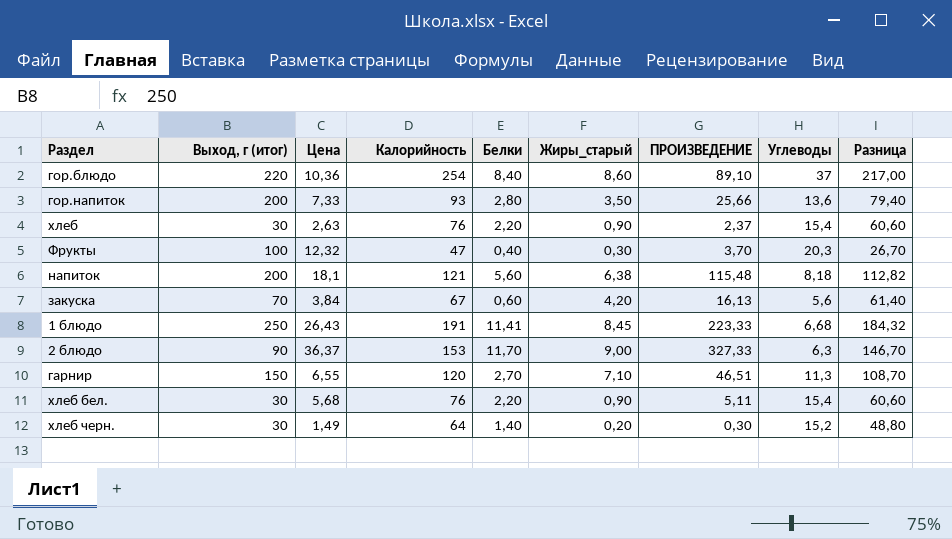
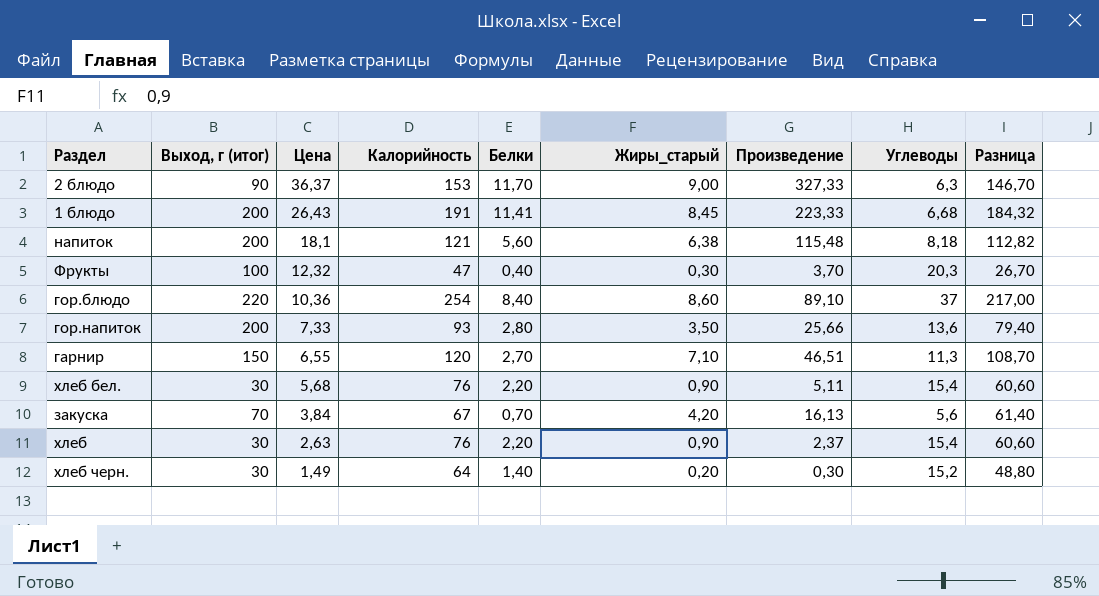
row order: none -> Цена descending
column name: ПРОИЗВЕДЕНИЕ -> Произведение
1 блюдо | Выход, г (итог): 250 -> 200
закуска | Белки: 0,60 -> 0,70

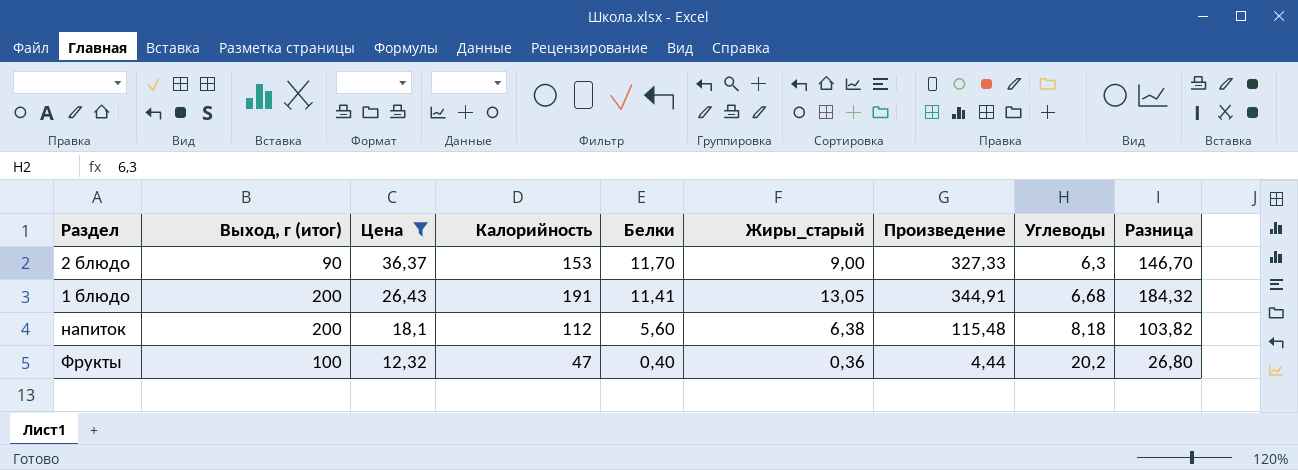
filter: none -> Цена >= 12,32
1 блюдо | Жиры_старый: 8,45 -> 13,05
1 блюдо | Произведение: 223,33 -> 344,91
напиток | Калорийность: 121 -> 112
напиток | Разница: 112,82 -> 103,82
Фрукты | Жиры_старый: 0,30 -> 0,36
Фрукты | Произведение: 3,70 -> 4,44
Фрукты | Углеводы: 20,3 -> 20,2
Фрукты | Разница: 26,70 -> 26,80

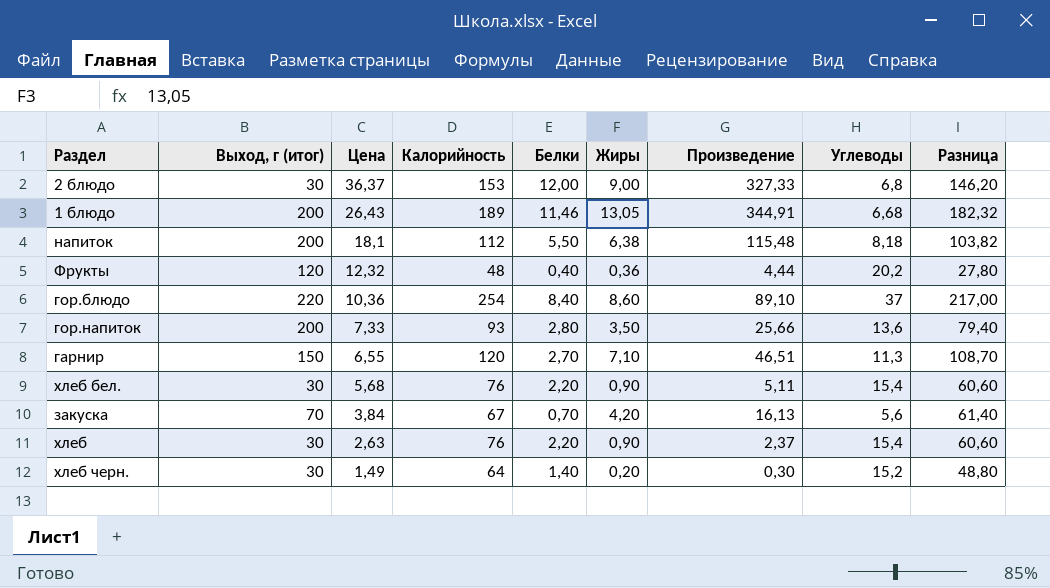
filter: Цена >= 12,32 -> none
column name: Жиры_старый -> Жиры
2 блюдо | Выход, г (итог): 90 -> 30
2 блюдо | Белки: 11,70 -> 12,00
2 блюдо | Углеводы: 6,3 -> 6,8
2 блюдо | Разница: 146,70 -> 146,20
1 блюдо | Калорийность: 191 -> 189
1 блюдо | Белки: 11,41 -> 11,46
1 блюдо | Разница: 184,32 -> 182,32
напиток | Белки: 5,60 -> 5,50
Фрукты | Выход, г (итог): 100 -> 120
Фрукты | Калорийность: 47 -> 48
Фрукты | Разница: 26,80 -> 27,80

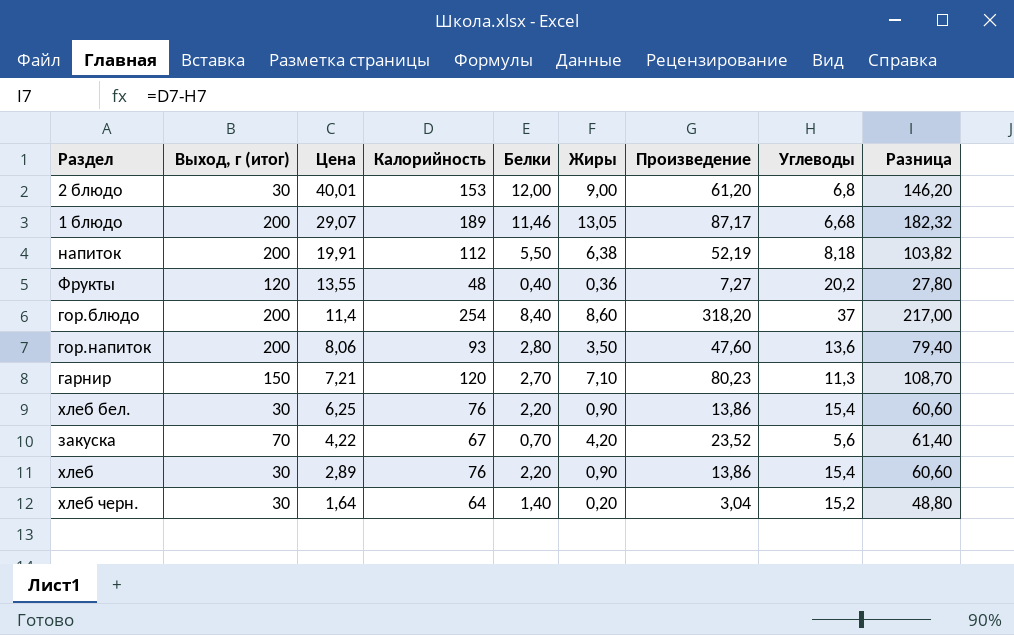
column Произведение | formula: [Цена] * [Жиры] -> [Жиры] * [Углеводы]
2 блюдо | Цена: 36,37 -> 40,01
1 блюдо | Цена: 26,43 -> 29,07
напиток | Цена: 18,1 -> 19,91
Фрукты | Цена: 12,32 -> 13,55
гор.блюдо | Выход, г (итог): 220 -> 200
гор.блюдо | Цена: 10,36 -> 11,4
гор.напиток | Цена: 7,33 -> 8,06
гарнир | Цена: 6,55 -> 7,21
хлеб бел. | Цена: 5,68 -> 6,25
закуска | Цена: 3,84 -> 4,22
хлеб | Цена: 2,63 -> 2,89
хлеб черн. | Цена: 1,49 -> 1,64

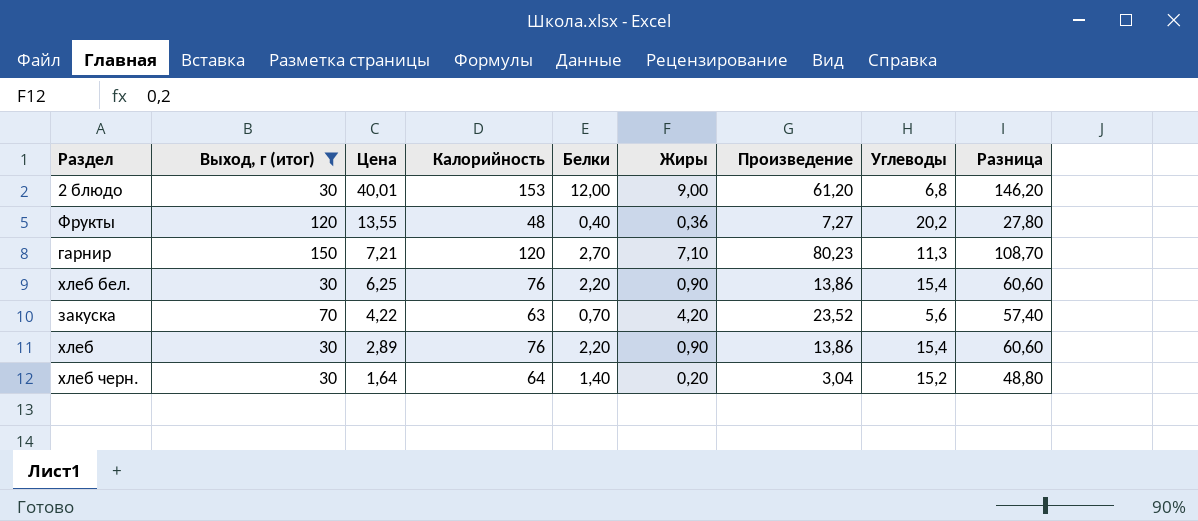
filter: none -> Выход, г (итог) != 200
закуска | Калорийность: 67 -> 63
закуска | Разница: 61,40 -> 57,40

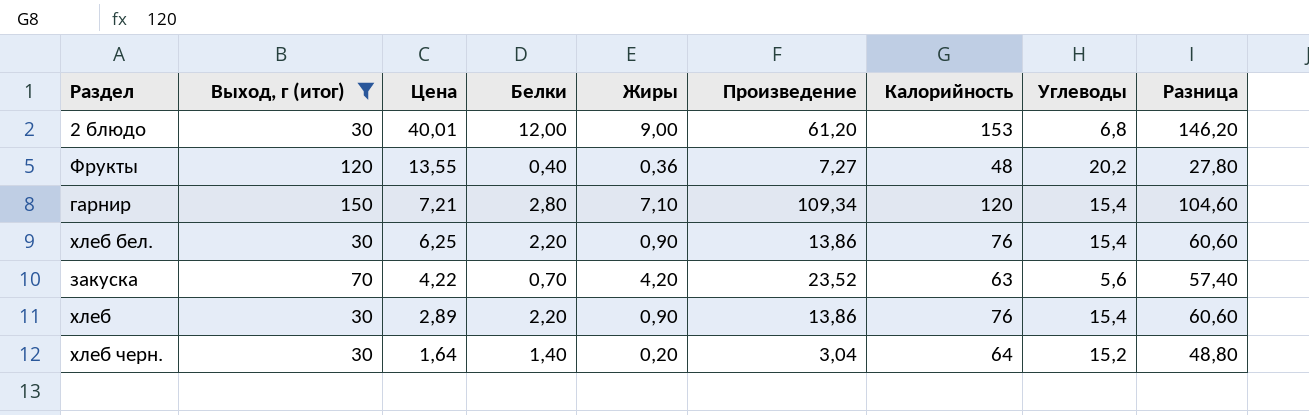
column Калорийность | position: 4 -> 7
гарнир | Белки: 2,70 -> 2,80
гарнир | Произведение: 80,23 -> 109,34
гарнир | Углеводы: 11,3 -> 15,4
гарнир | Разница: 108,70 -> 104,60

